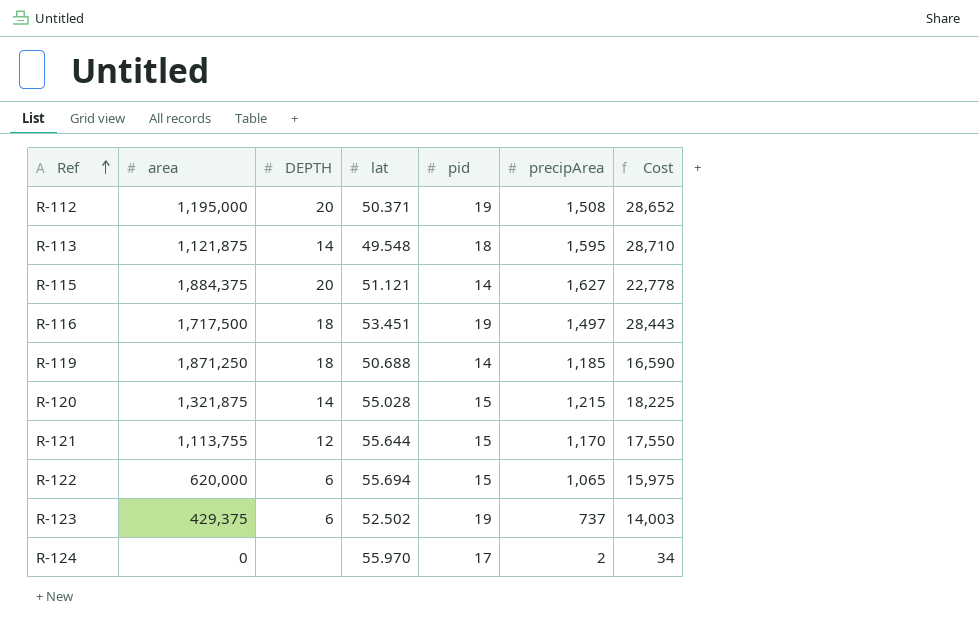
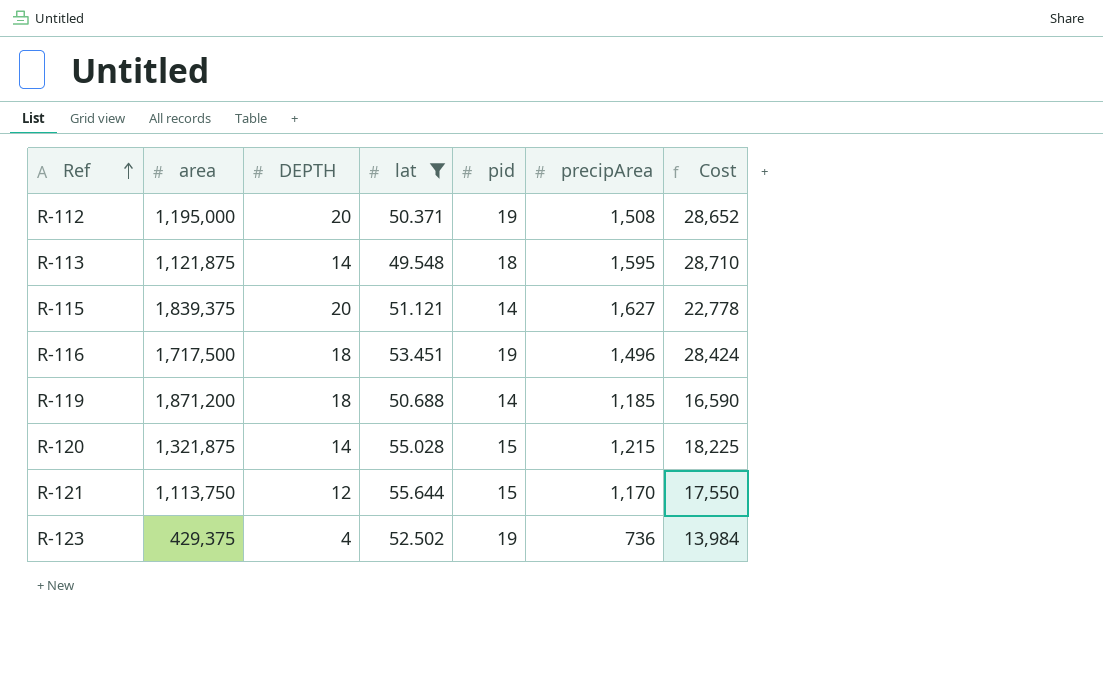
filter: none -> lat <= 55.644
R-115 | area: 1,884,375 -> 1,839,375
R-116 | precipArea: 1,497 -> 1,496
R-116 | Cost: 28,443 -> 28,424
R-119 | area: 1,871,250 -> 1,871,200
R-121 | area: 1,113,755 -> 1,113,750
R-123 | DEPTH: 6 -> 4
R-123 | precipArea: 737 -> 736
R-123 | Cost: 14,003 -> 13,984

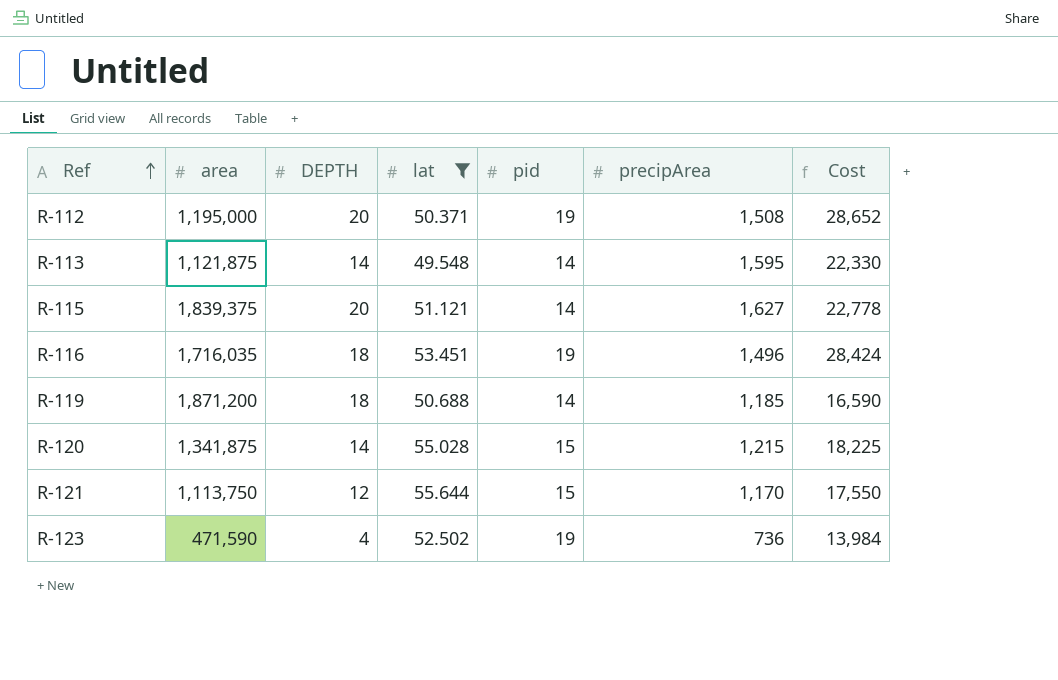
R-113 | pid: 18 -> 14
R-113 | Cost: 28,710 -> 22,330
R-116 | area: 1,717,500 -> 1,716,035
R-120 | area: 1,321,875 -> 1,341,875
R-123 | area: 429,375 -> 471,590

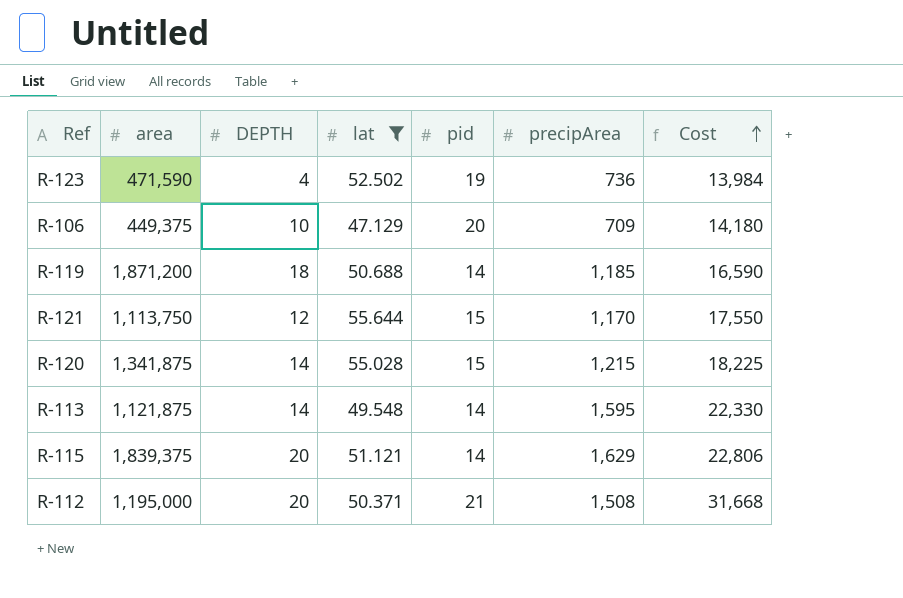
row order: Ref ascending -> Cost ascending
row R-116: 1,716,035 | 18 | 53.451 | 19 | 1,496 | 28,424 -> none
row R-106: none -> 449,375 | 10 | 47.129 | 20 | 709 | 14,180
R-115 | precipArea: 1,627 -> 1,629
R-115 | Cost: 22,778 -> 22,806
R-112 | pid: 19 -> 21
R-112 | Cost: 28,652 -> 31,668

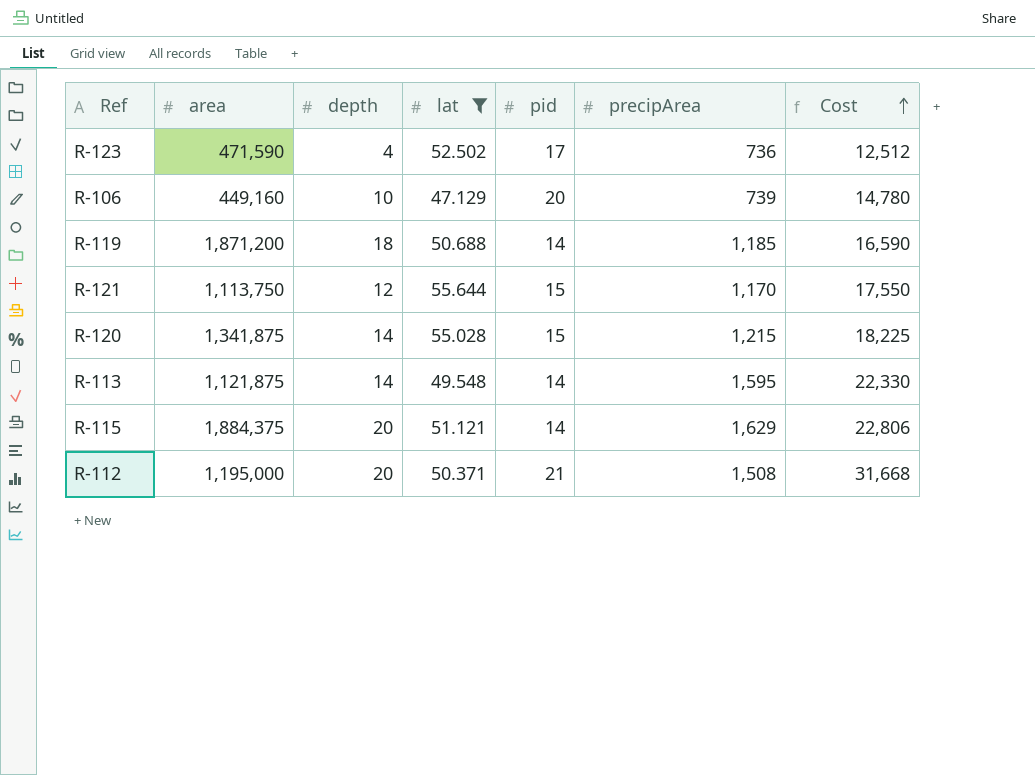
column name: DEPTH -> depth
R-123 | pid: 19 -> 17
R-123 | Cost: 13,984 -> 12,512
R-106 | area: 449,375 -> 449,160
R-106 | precipArea: 709 -> 739
R-106 | Cost: 14,180 -> 14,780
R-115 | area: 1,839,375 -> 1,884,375

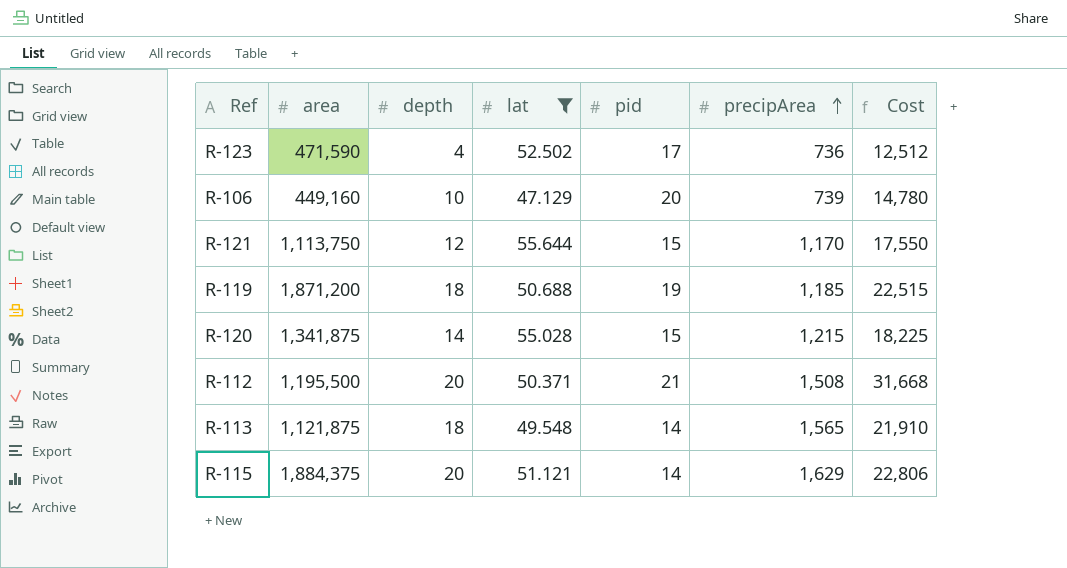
row order: Cost ascending -> precipArea ascending
R-119 | pid: 14 -> 19
R-119 | Cost: 16,590 -> 22,515
R-112 | area: 1,195,000 -> 1,195,500
R-113 | depth: 14 -> 18
R-113 | precipArea: 1,595 -> 1,565
R-113 | Cost: 22,330 -> 21,910

